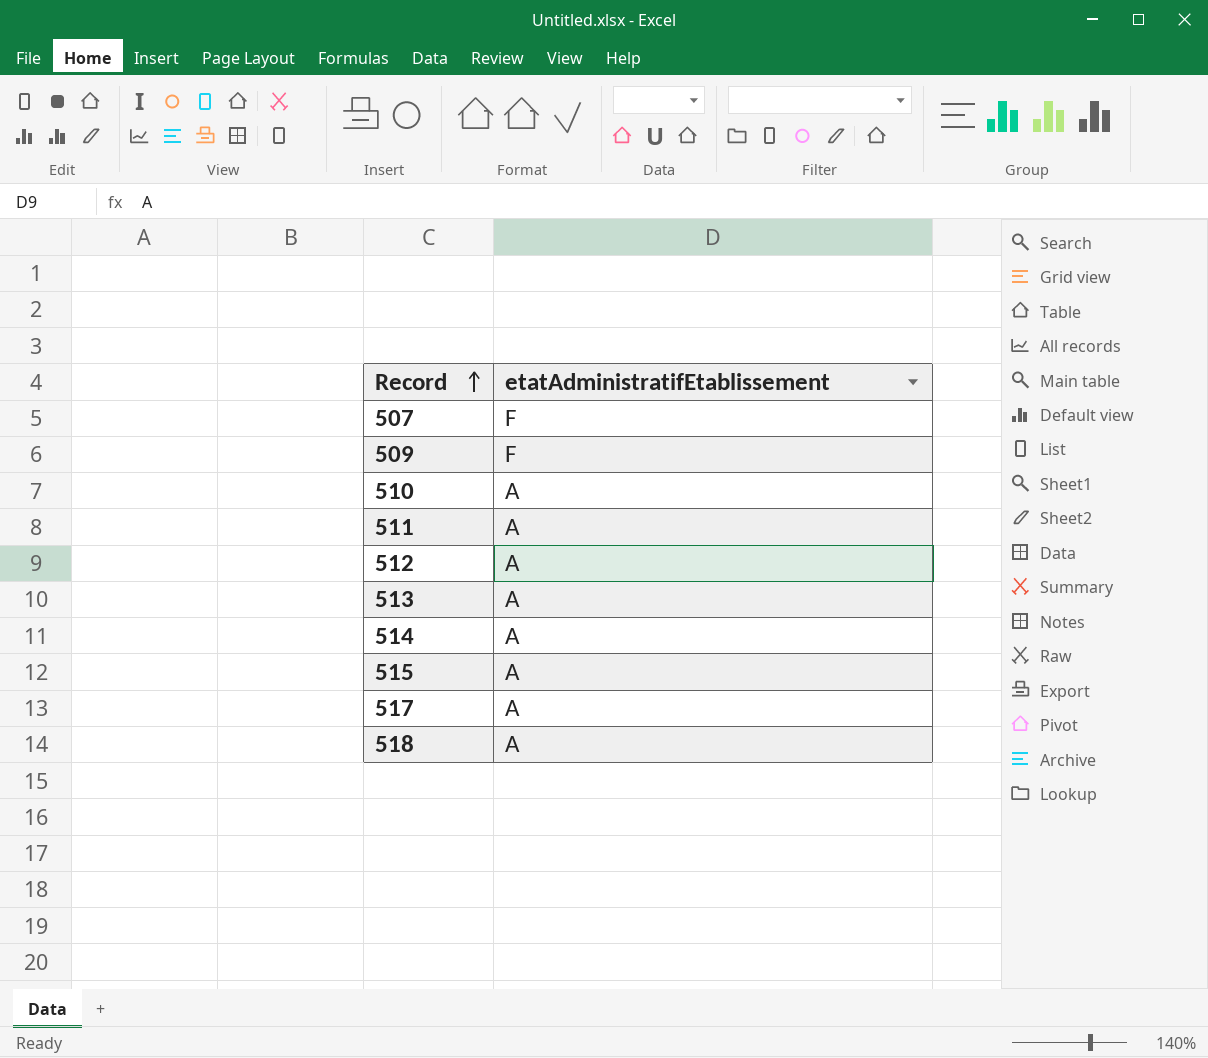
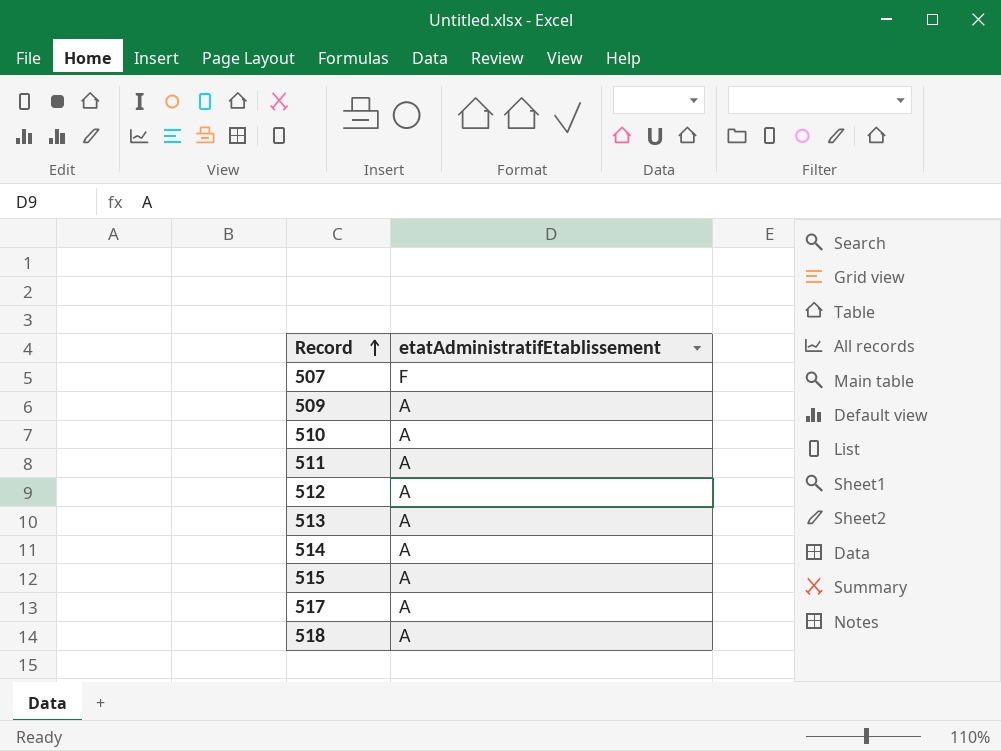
509 | etatAdministratifEtablissement: F -> A

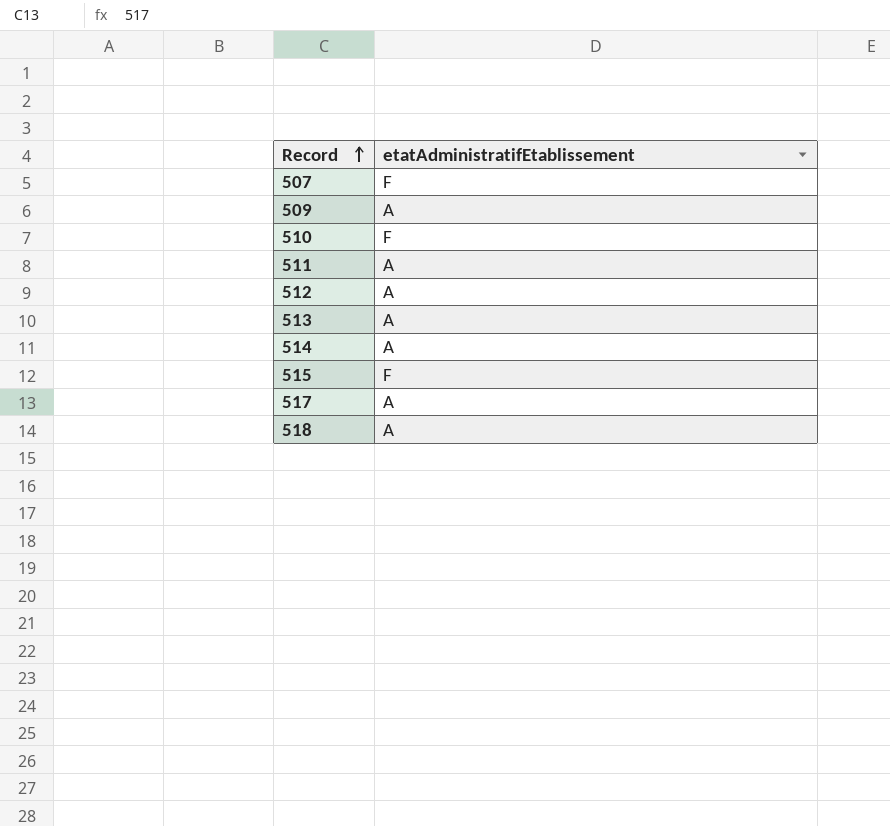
510 | etatAdministratifEtablissement: A -> F
515 | etatAdministratifEtablissement: A -> F

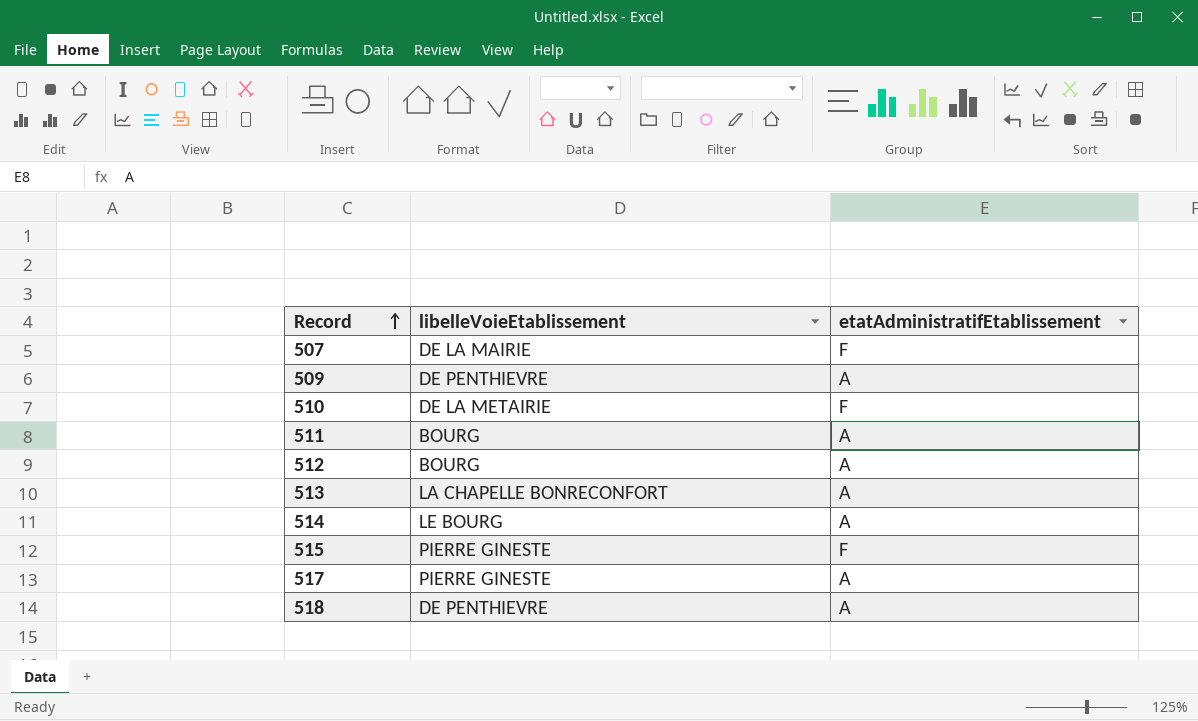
column libelleVoieEtablissement | position: none -> 2

